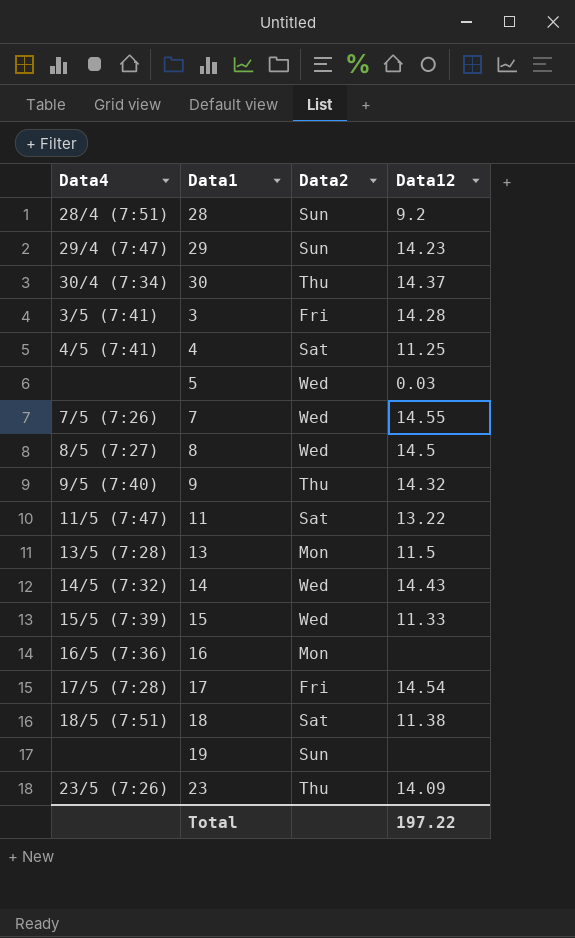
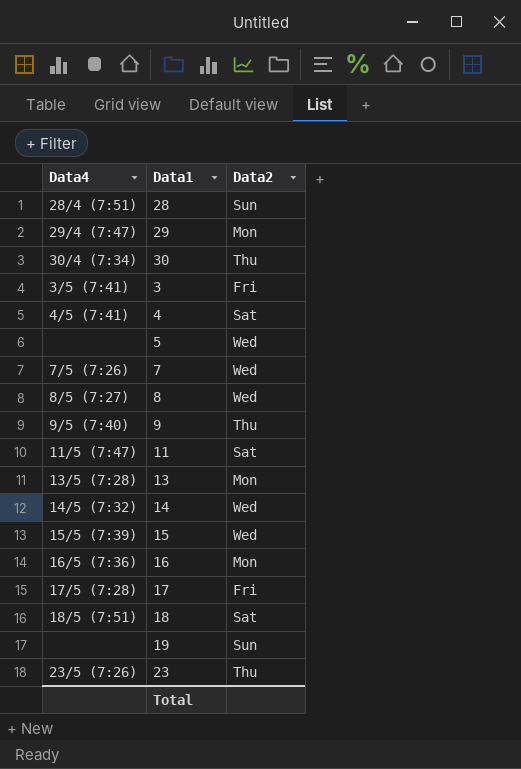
column Data12 | position: 4 -> none
29 | Data2: Sun -> Mon

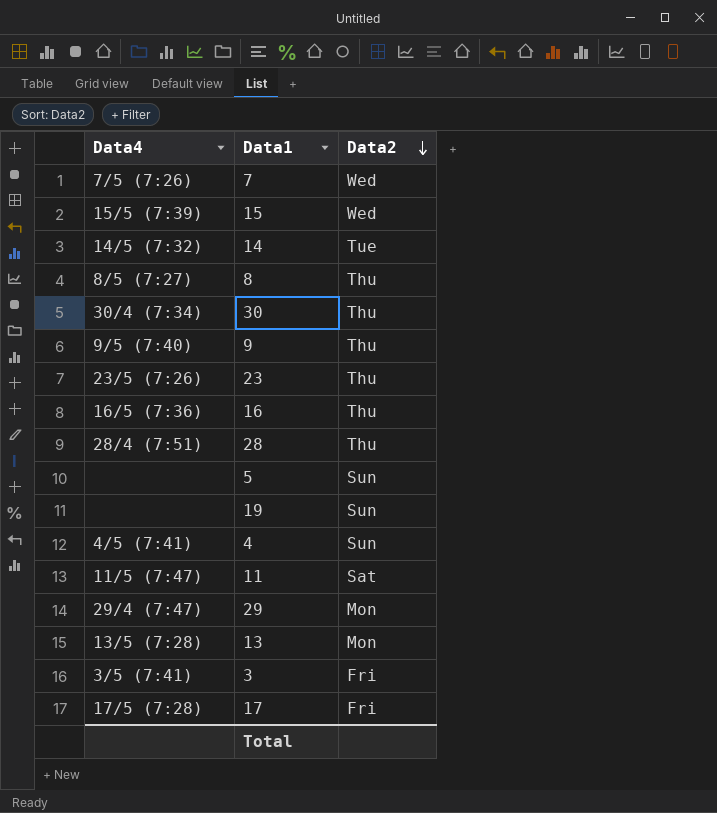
row order: none -> Data2 descending
row 18: 18/5 (7:51) | Sat -> none
14 | Data2: Wed -> Tue
8 | Data2: Wed -> Thu
16 | Data2: Mon -> Thu
28 | Data2: Sun -> Thu
5 | Data2: Wed -> Sun
4 | Data2: Sat -> Sun

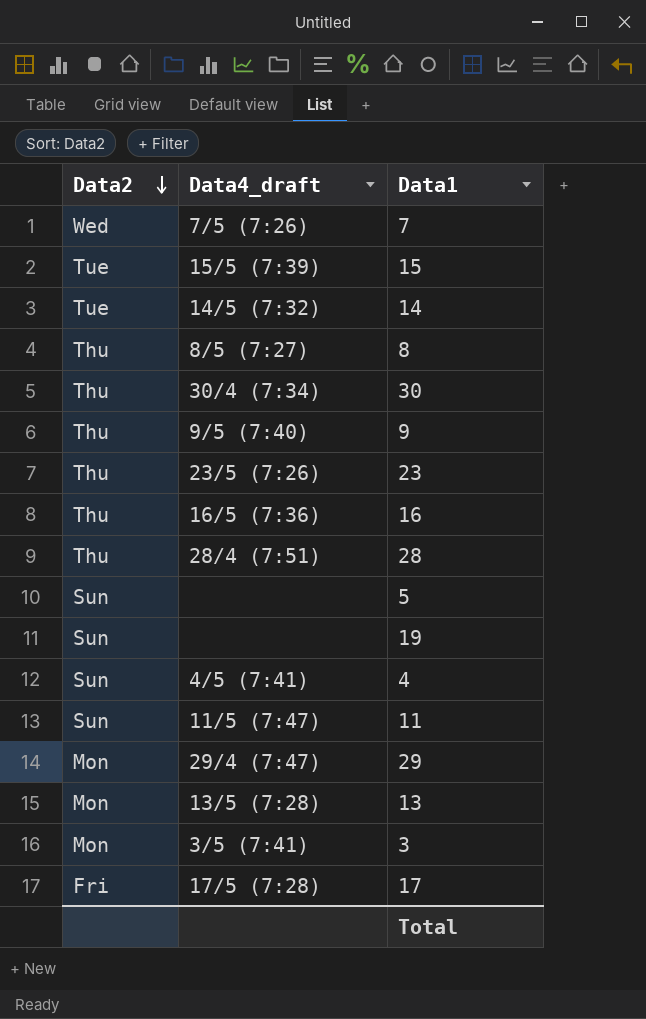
column Data2 | position: 3 -> 1
column name: Data4 -> Data4_draft
15 | Data2: Wed -> Tue
11 | Data2: Sat -> Sun
3 | Data2: Fri -> Mon

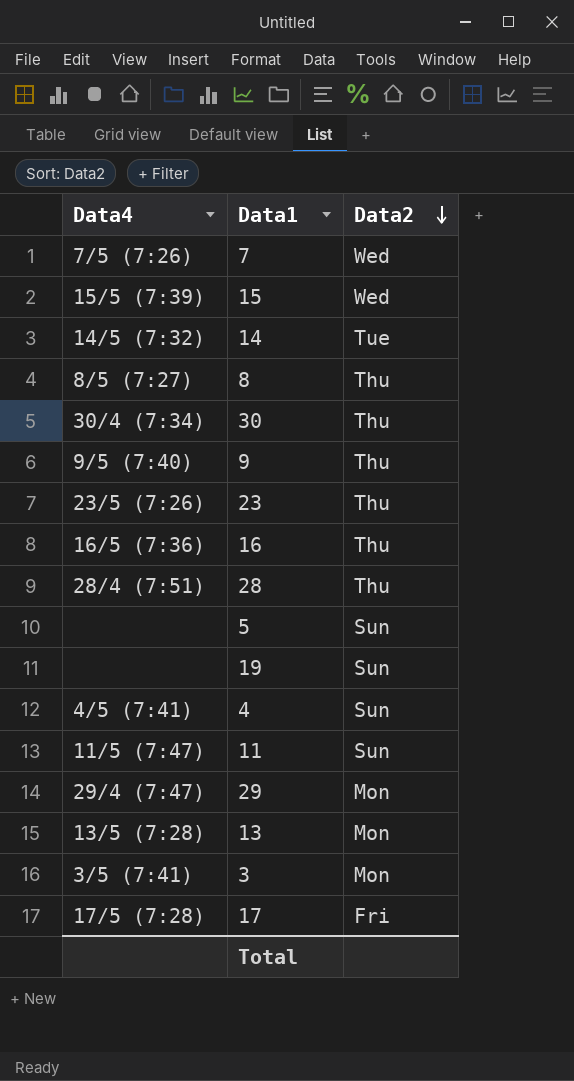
column name: Data4_draft -> Data4
column Data2 | position: 1 -> 3
15 | Data2: Tue -> Wed

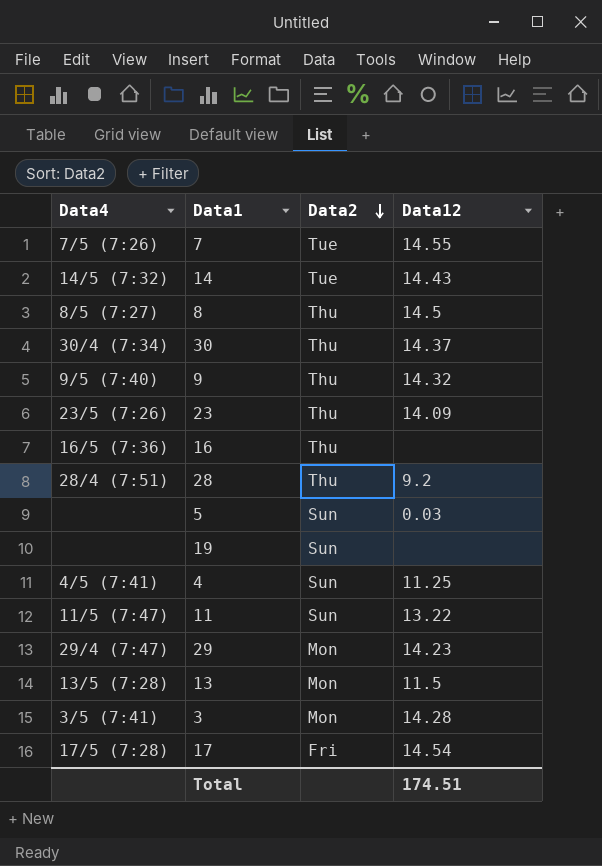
column Data12 | position: none -> 4
row 15: 15/5 (7:39) | Wed -> none
7 | Data2: Wed -> Tue

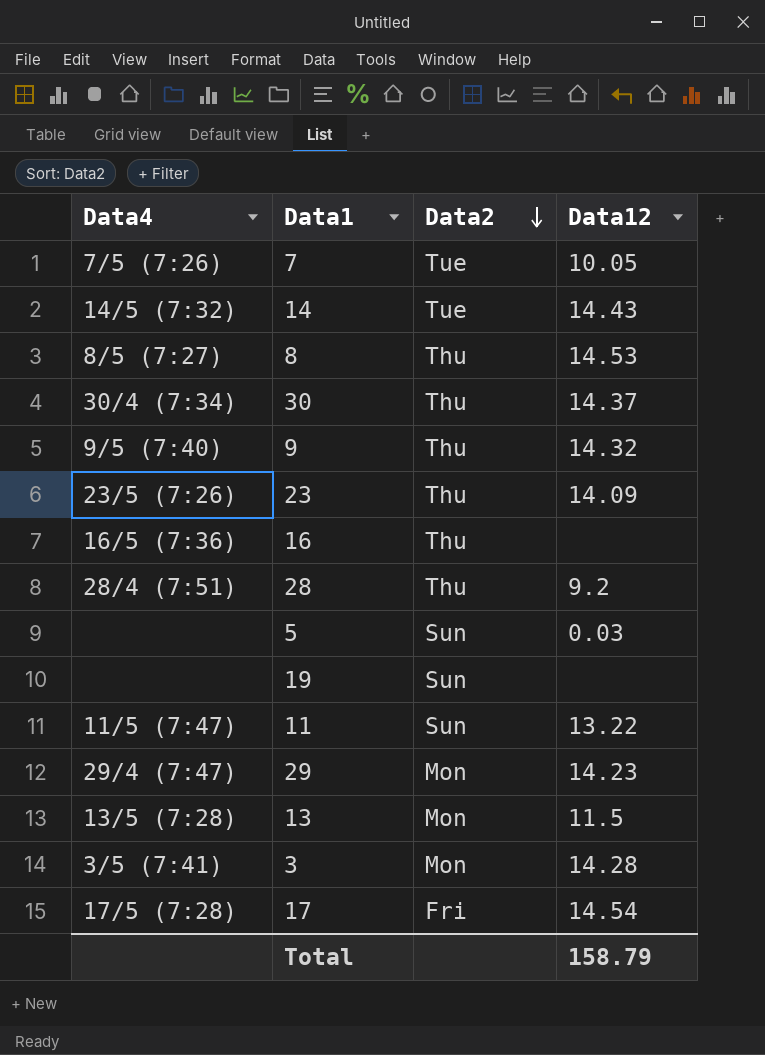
row 4: 4/5 (7:41) | Sun | 11.25 -> none
7 | Data12: 14.55 -> 10.05
8 | Data12: 14.5 -> 14.53
Total | Data12: 174.51 -> 158.79

